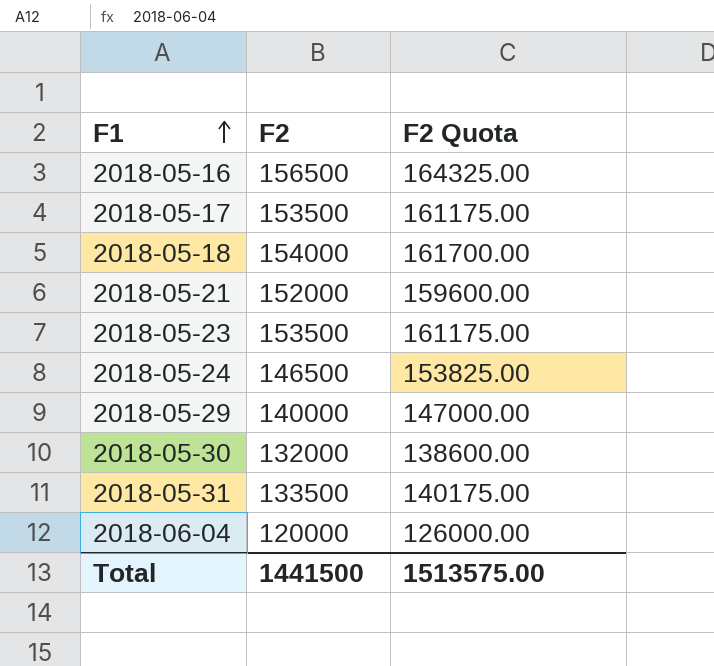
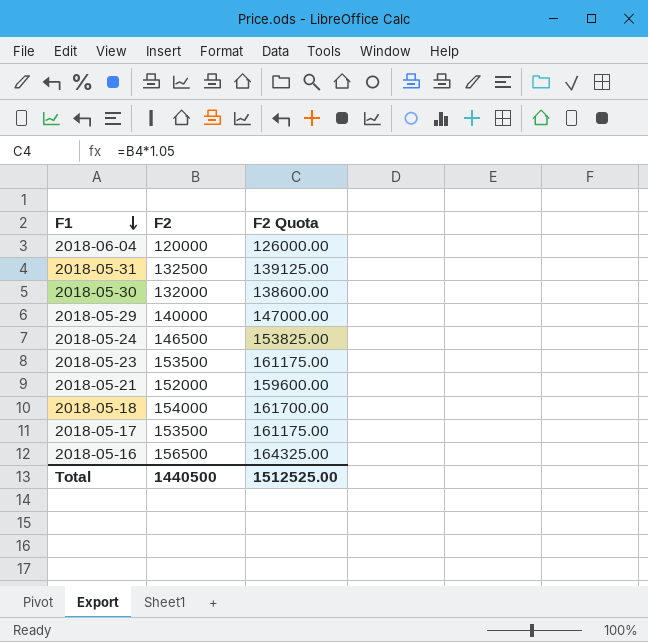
row order: F1 ascending -> F1 descending
2018-05-31 | F2: 133500 -> 132500
2018-05-31 | F2 Quota: 140175.00 -> 139125.00
Total | F2: 1441500 -> 1440500
Total | F2 Quota: 1513575.00 -> 1512525.00

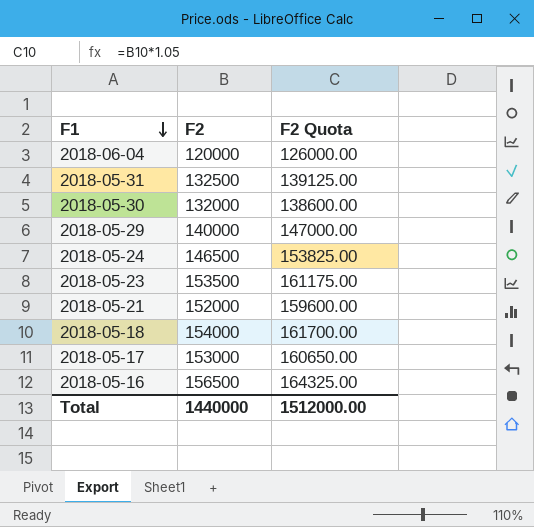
2018-05-17 | F2: 153500 -> 153000
2018-05-17 | F2 Quota: 161175.00 -> 160650.00
Total | F2: 1440500 -> 1440000
Total | F2 Quota: 1512525.00 -> 1512000.00

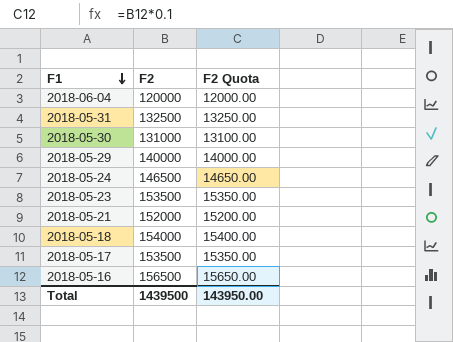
column F2 Quota | formula: [F2] * 1.05 -> [F2] * 0.1
2018-05-30 | F2: 132000 -> 131000
2018-05-17 | F2: 153000 -> 153500
Total | F2: 1440000 -> 1439500
Total | F2 Quota: 1512000.00 -> 143950.00

